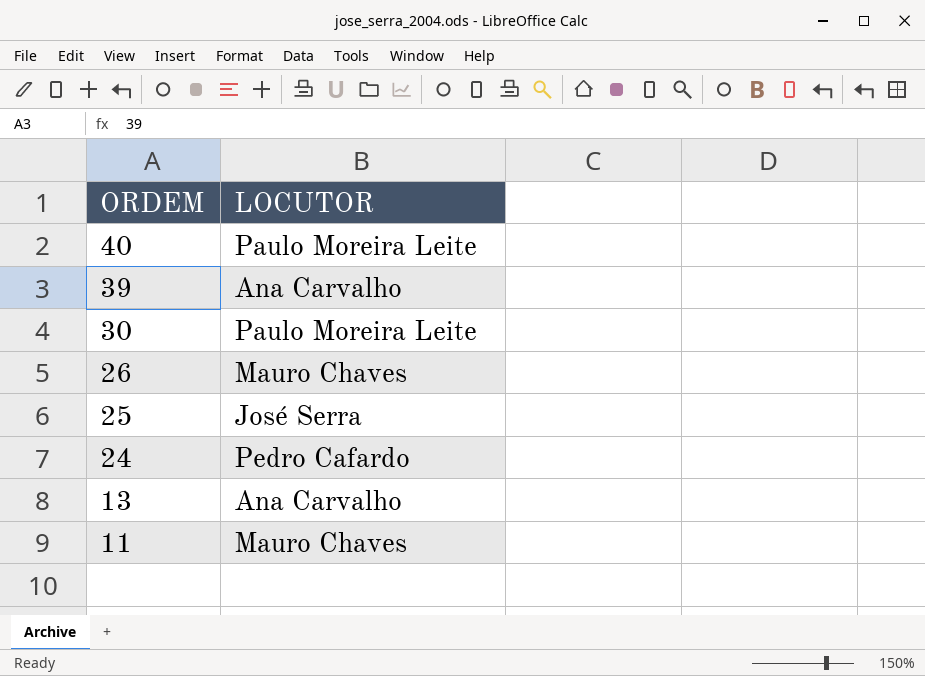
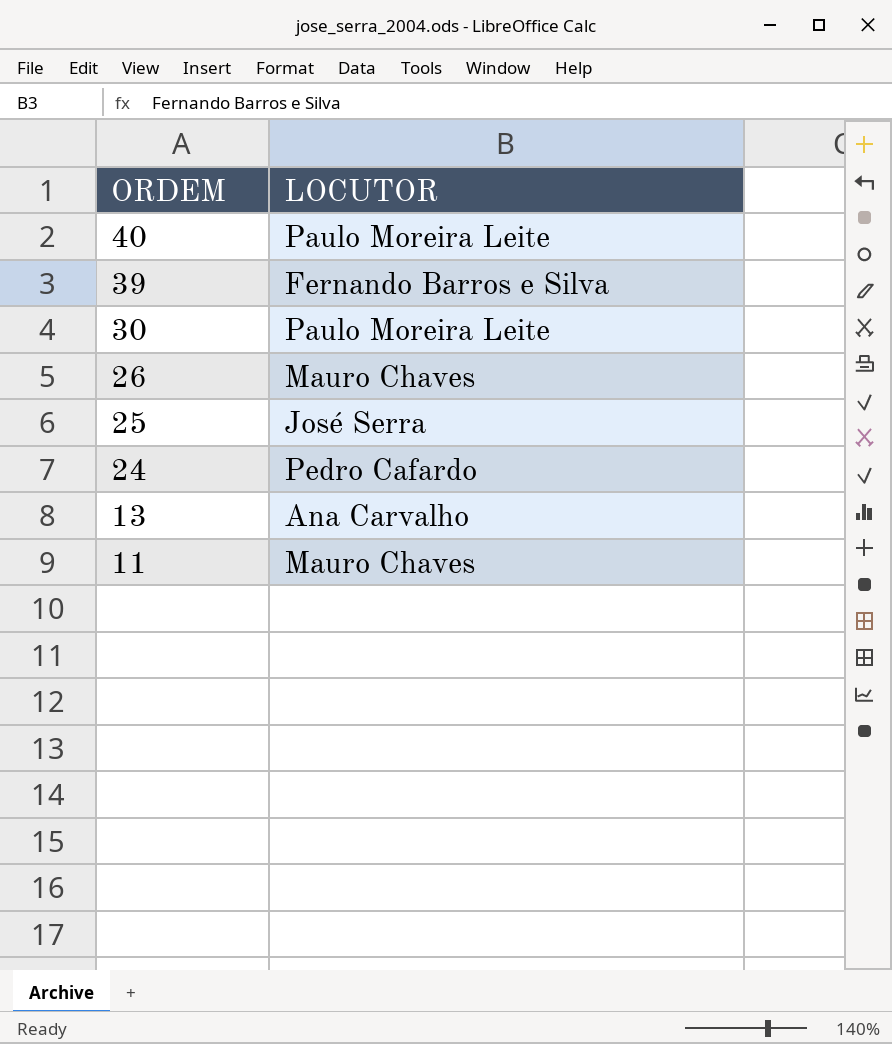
39 | LOCUTOR: Ana Carvalho -> Fernando Barros e Silva

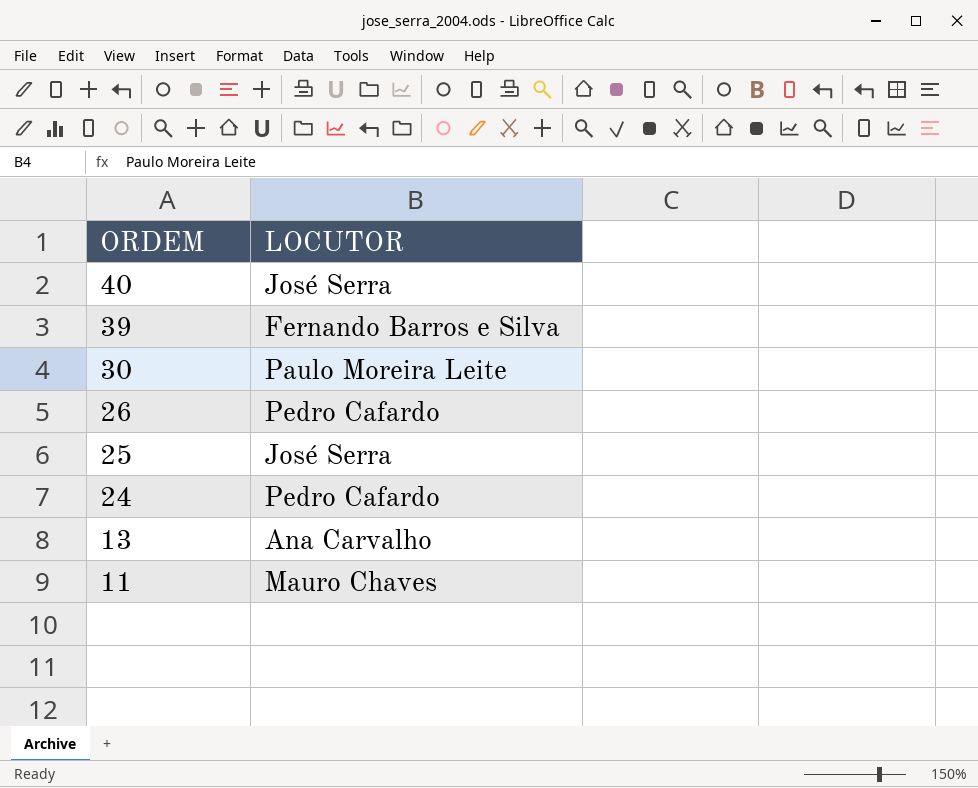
40 | LOCUTOR: Paulo Moreira Leite -> José Serra
26 | LOCUTOR: Mauro Chaves -> Pedro Cafardo

